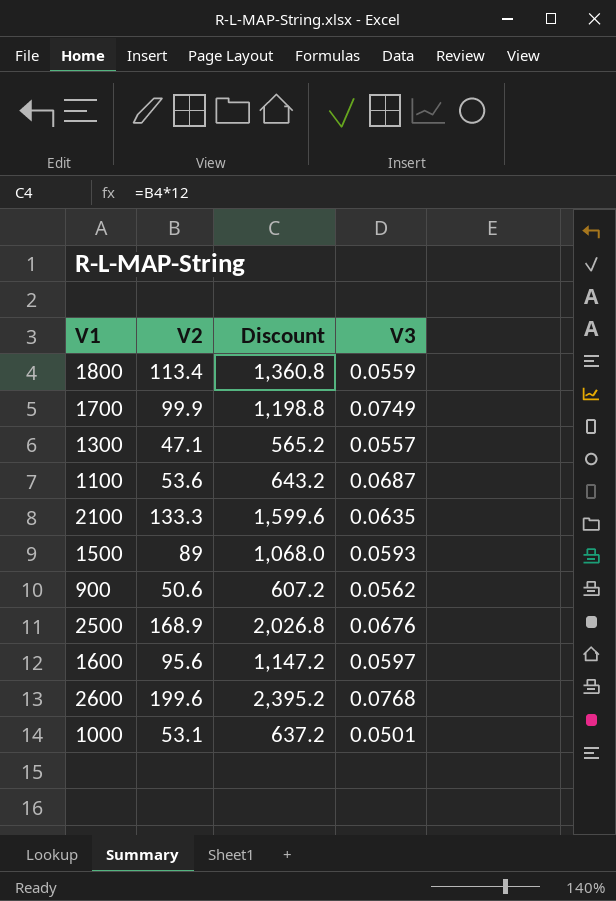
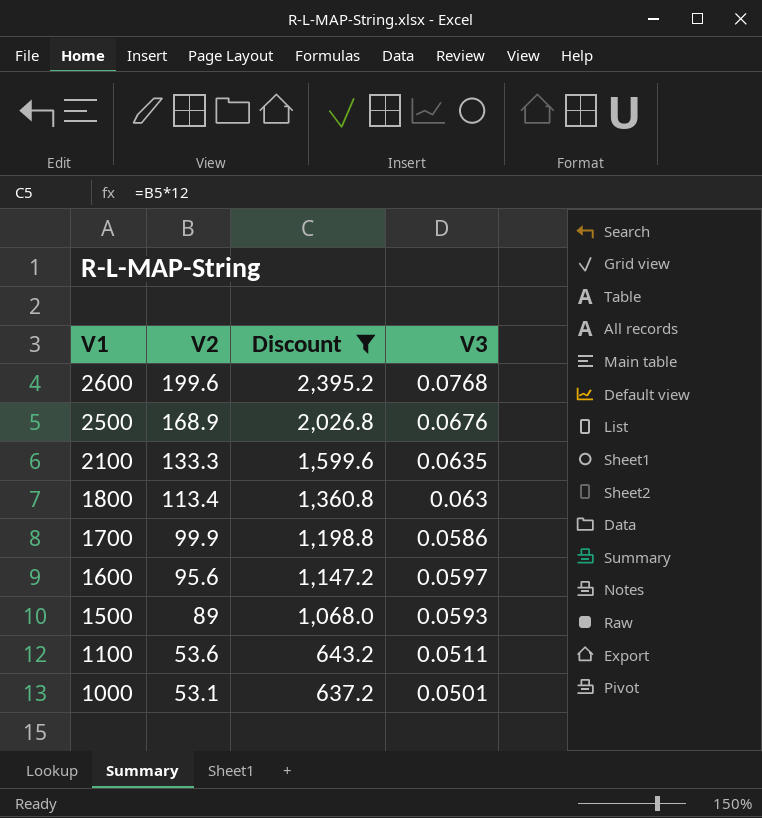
filter: none -> Discount >= 637.2
row order: none -> V1 descending
1800 | V3: 0.0559 -> 0.063
1700 | V3: 0.0749 -> 0.0586
1100 | V3: 0.0687 -> 0.0511

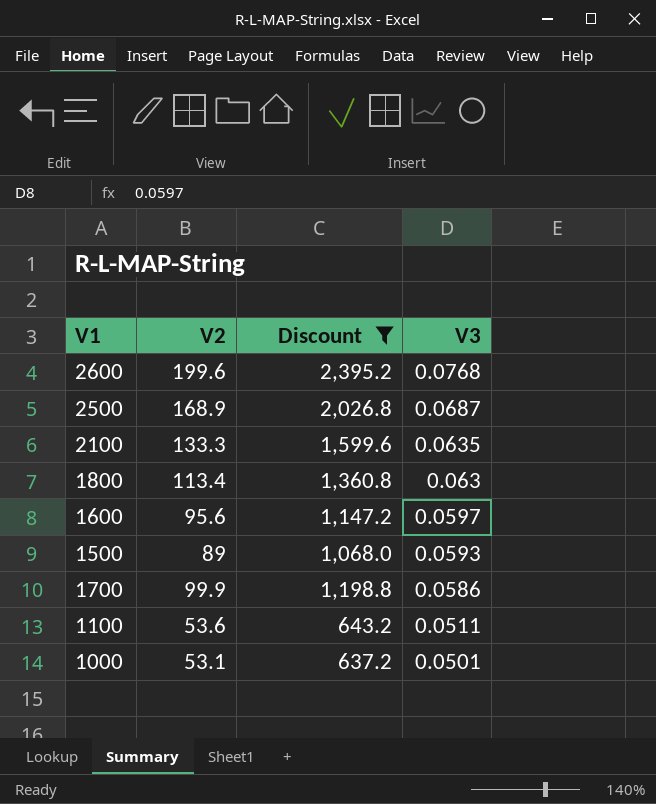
row order: V1 descending -> V3 descending
2500 | V3: 0.0676 -> 0.0687

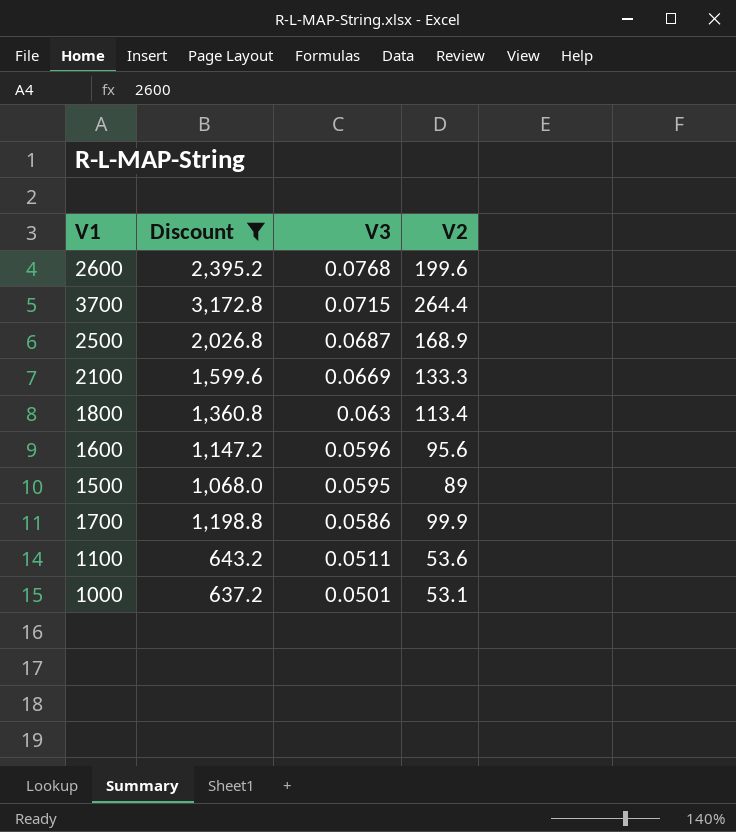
column V2 | position: 2 -> 4
row 3700: none -> 3,172.8 | 0.0715 | 264.4
2100 | V3: 0.0635 -> 0.0669
1600 | V3: 0.0597 -> 0.0596
1500 | V3: 0.0593 -> 0.0595

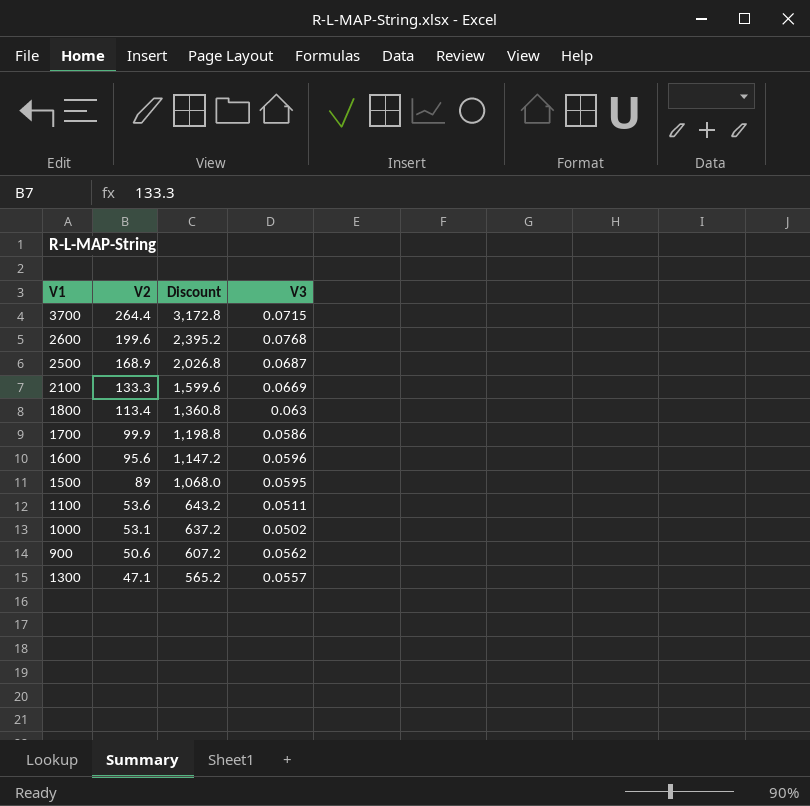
filter: Discount >= 637.2 -> none
row order: V3 descending -> V2 descending
column V2 | position: 4 -> 2
1000 | V3: 0.0501 -> 0.0502

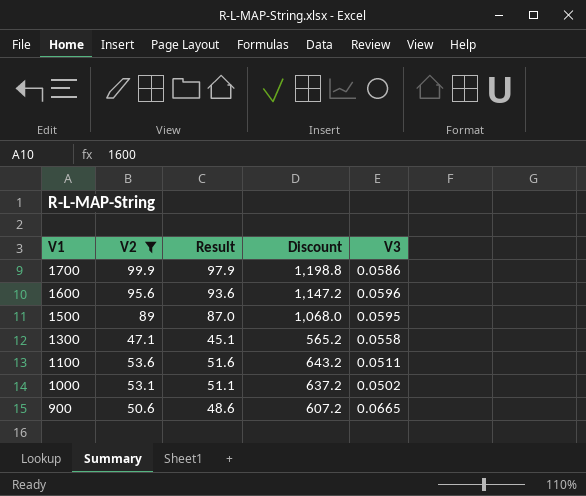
filter: none -> V2 <= 99.9
row order: V2 descending -> V1 descending
column Result | formula: none -> [V2] - 2
1300 | V3: 0.0557 -> 0.0558
900 | V3: 0.0562 -> 0.0665

